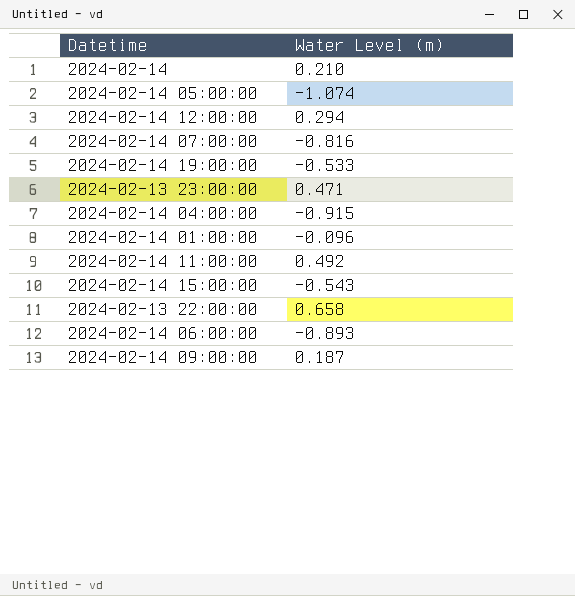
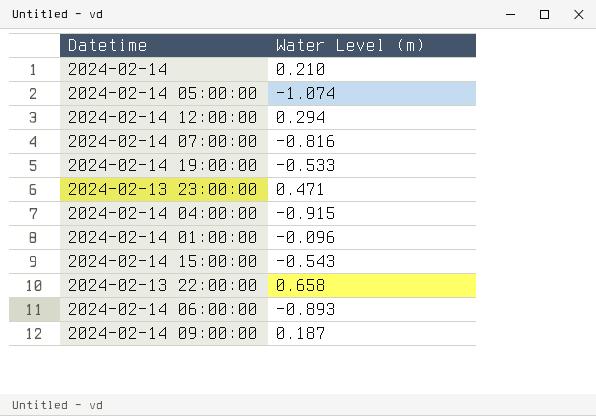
row 2024-02-14 11:00:00: 0.492 -> none

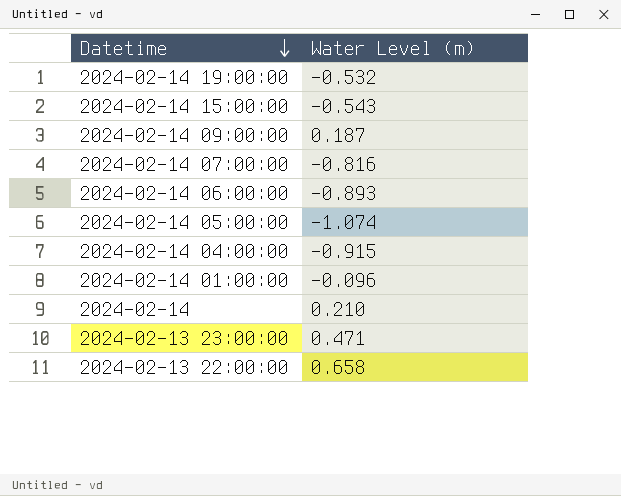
row order: none -> Datetime descending
row 2024-02-14 12:00:00: 0.294 -> none
2024-02-14 19:00:00 | Water Level (m): -0.533 -> -0.532

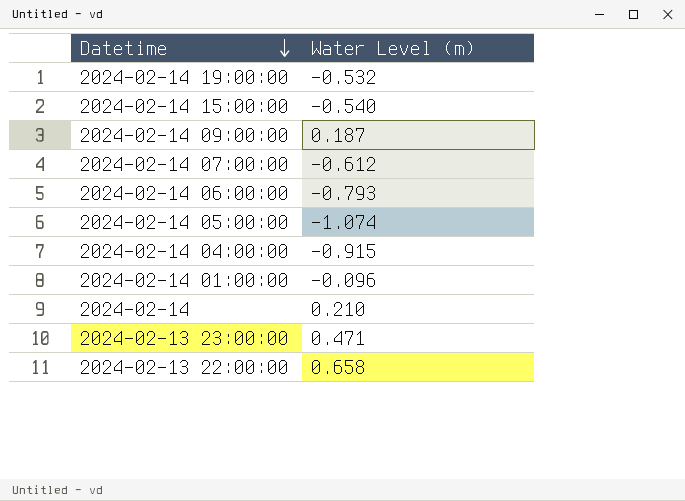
2024-02-14 15:00:00 | Water Level (m): -0.543 -> -0.540
2024-02-14 07:00:00 | Water Level (m): -0.816 -> -0.612
2024-02-14 06:00:00 | Water Level (m): -0.893 -> -0.793

